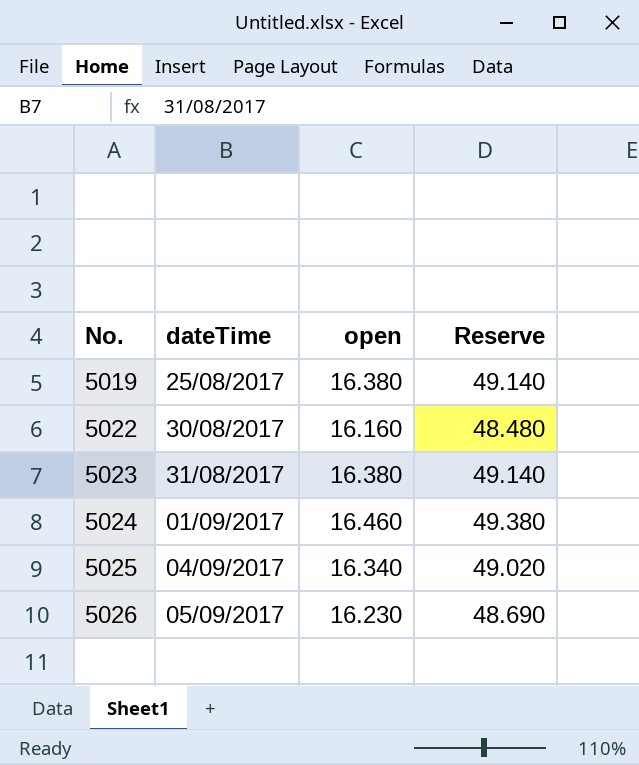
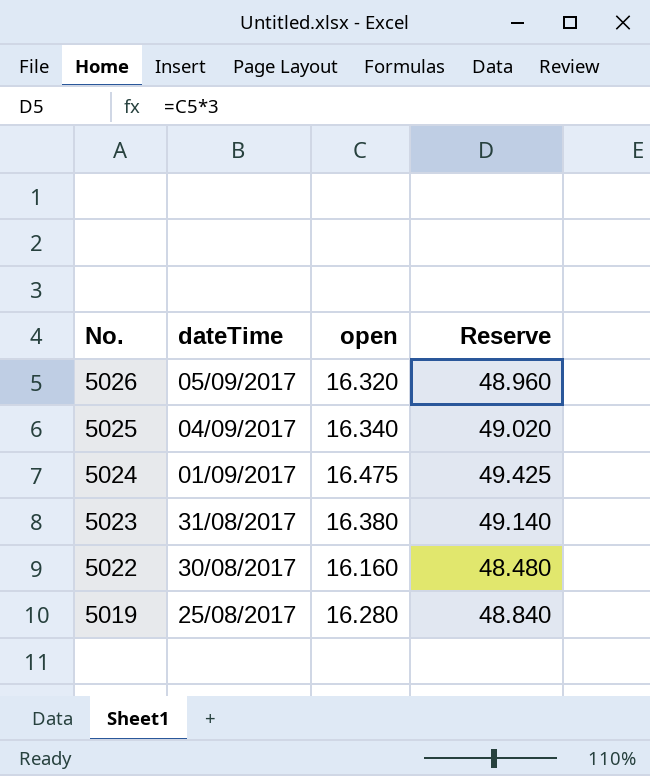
row order: No. ascending -> No. descending
5026 | open: 16.230 -> 16.320
5026 | Reserve: 48.690 -> 48.960
5024 | open: 16.460 -> 16.475
5024 | Reserve: 49.380 -> 49.425
5019 | open: 16.380 -> 16.280
5019 | Reserve: 49.140 -> 48.840

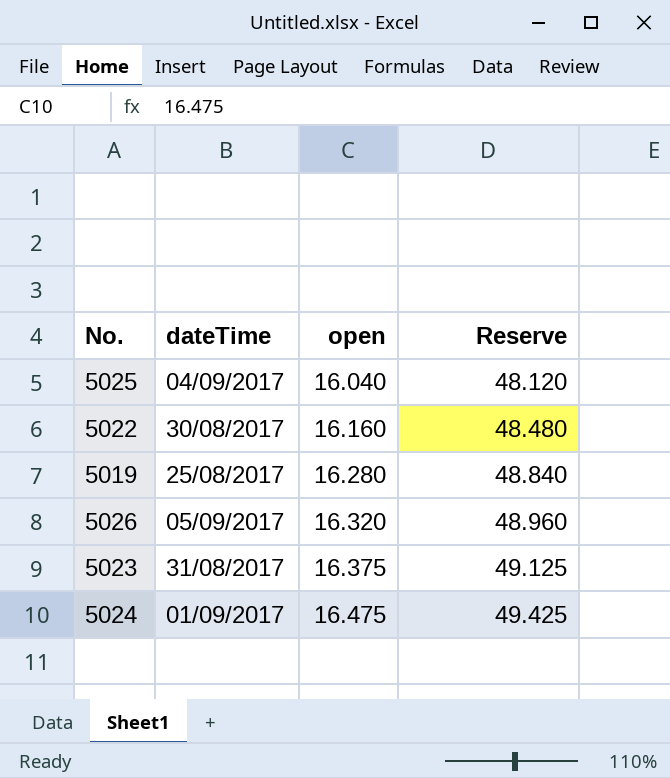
row order: No. descending -> open ascending
5025 | open: 16.340 -> 16.040
5025 | Reserve: 49.020 -> 48.120
5023 | open: 16.380 -> 16.375
5023 | Reserve: 49.140 -> 49.125

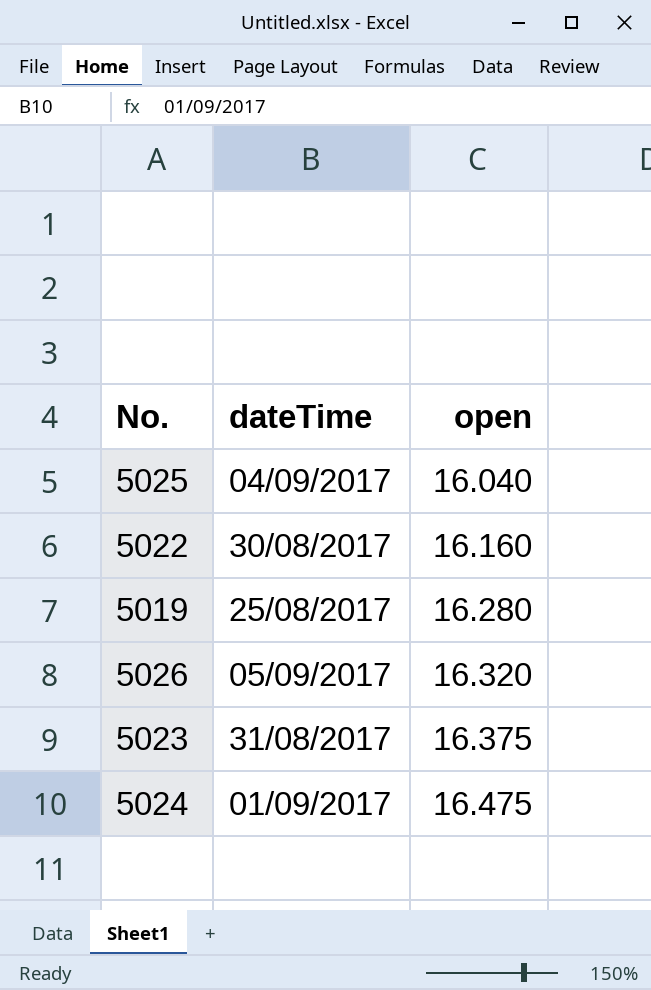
column Reserve | formula: [open] * 3 -> none

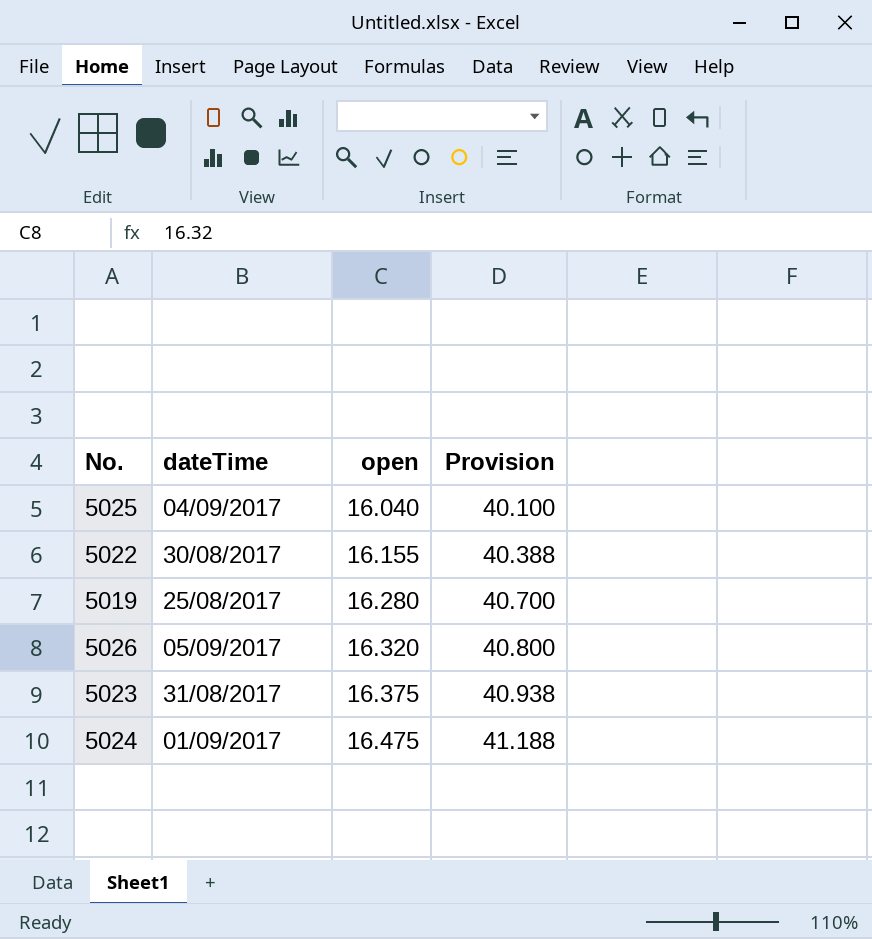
column Provision | formula: none -> [open] * 2.5
5022 | open: 16.160 -> 16.155

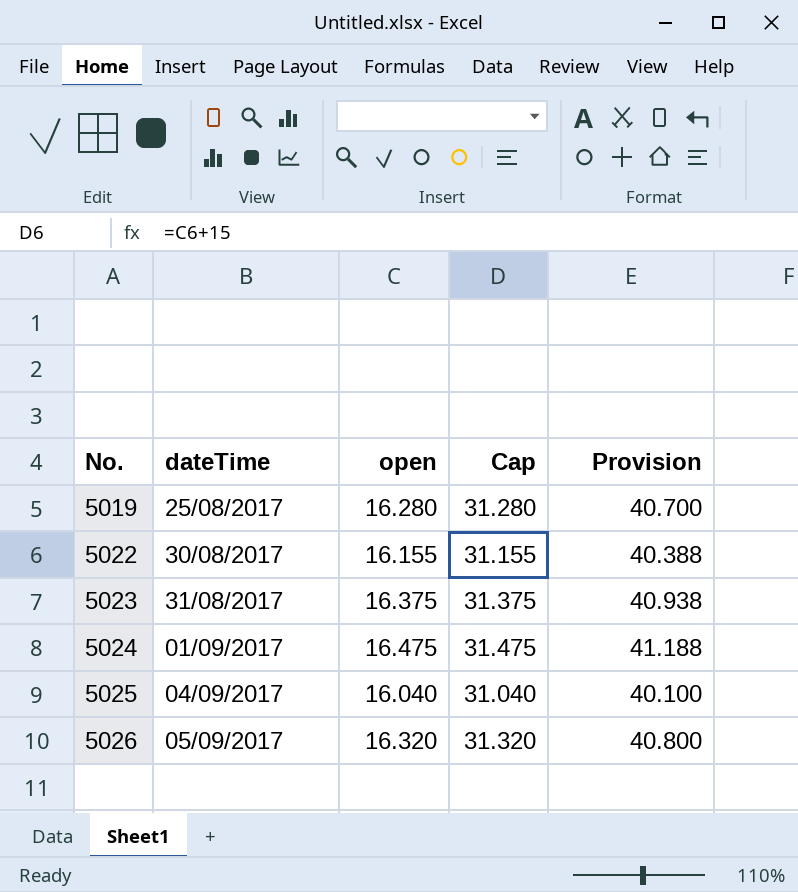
row order: open ascending -> No. ascending
column Cap | formula: none -> [open] + 15

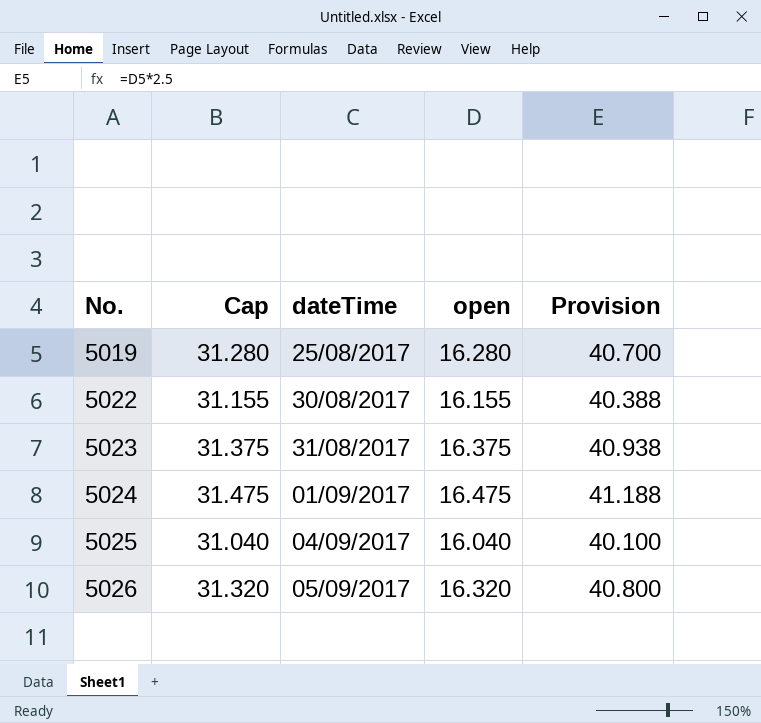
column Cap | position: 4 -> 2

